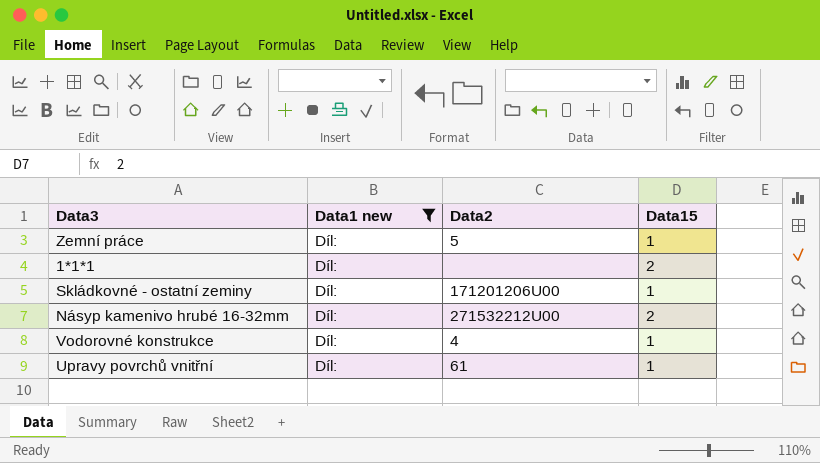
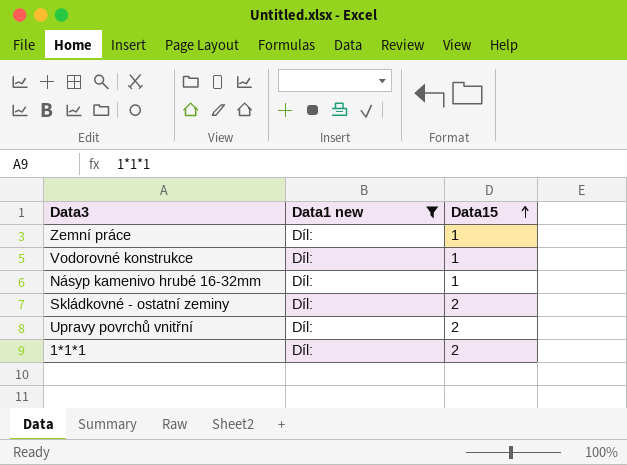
row order: none -> Data15 ascending
column Data2 | position: 3 -> none
Násyp kamenivo hrubé 16-32mm | Data15: 2 -> 1
Skládkovné - ostatní zeminy | Data15: 1 -> 2
Upravy povrchů vnitřní | Data15: 1 -> 2

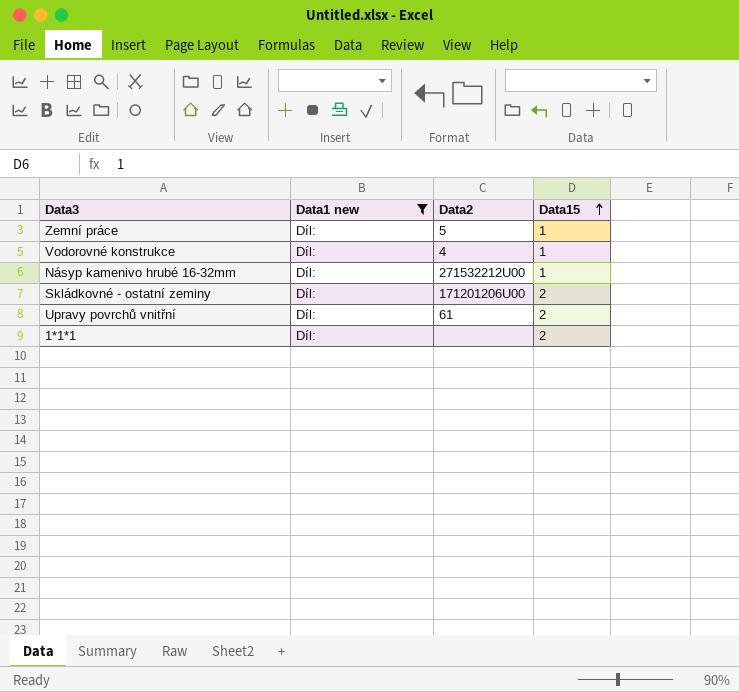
column Data2 | position: none -> 3

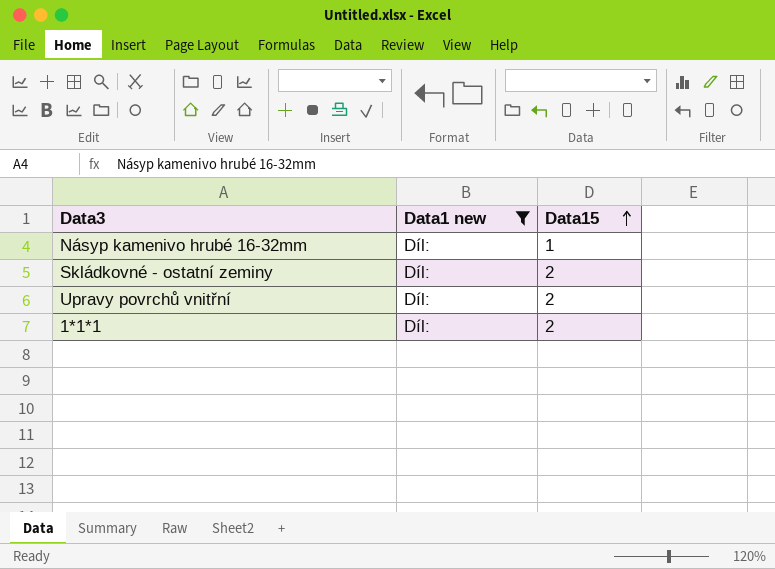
column Data2 | position: 3 -> none
row Zemní práce: Díl: | 5 | 1 -> none
row Vodorovné konstrukce: Díl: | 4 | 1 -> none

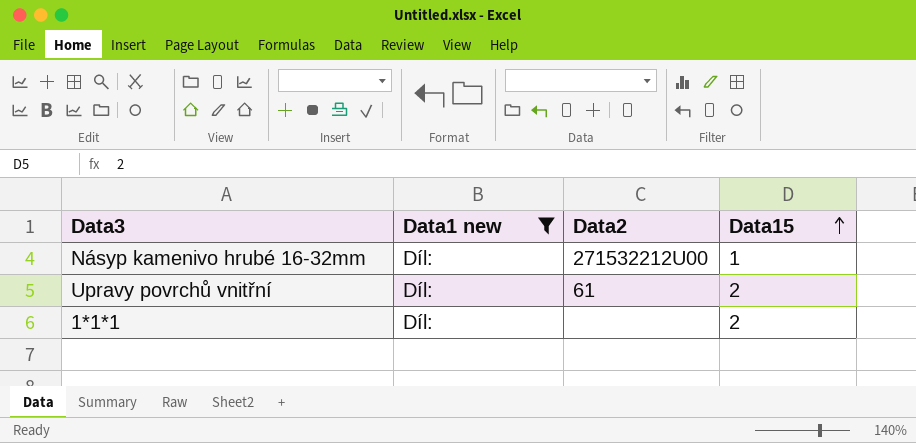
column Data2 | position: none -> 3
row Skládkovné - ostatní zeminy: Díl: | 2 -> none

